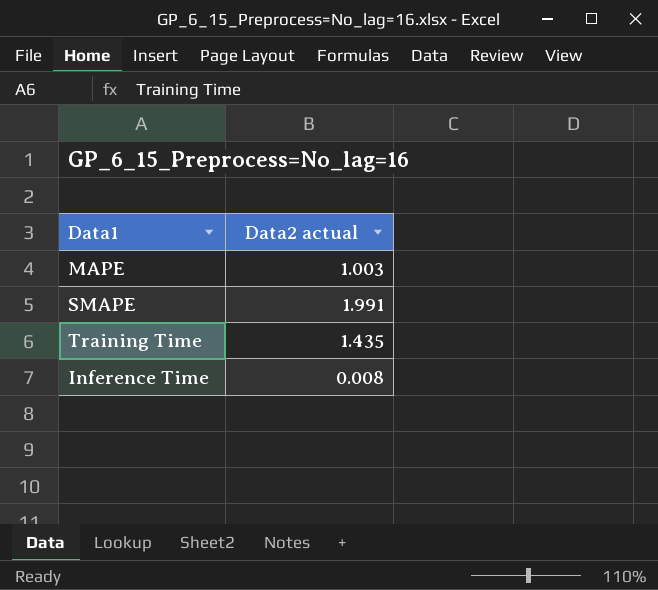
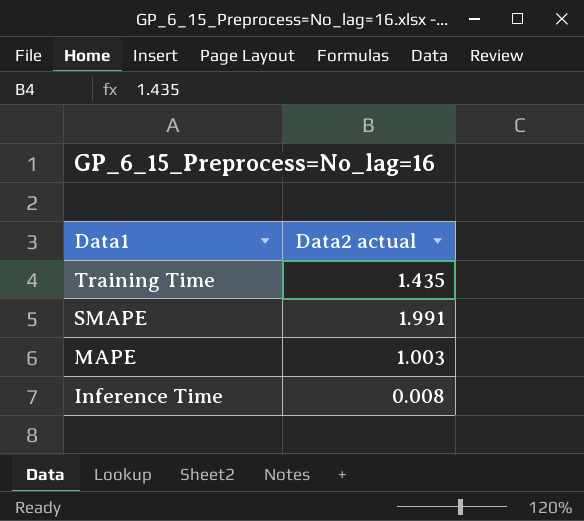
row order: none -> Data1 descending

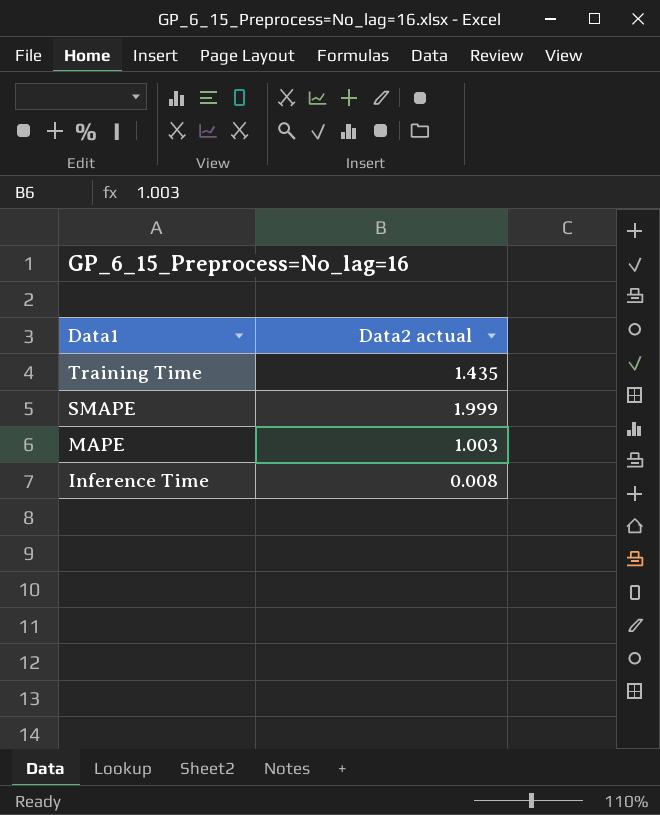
SMAPE | Data2 actual: 1.991 -> 1.999

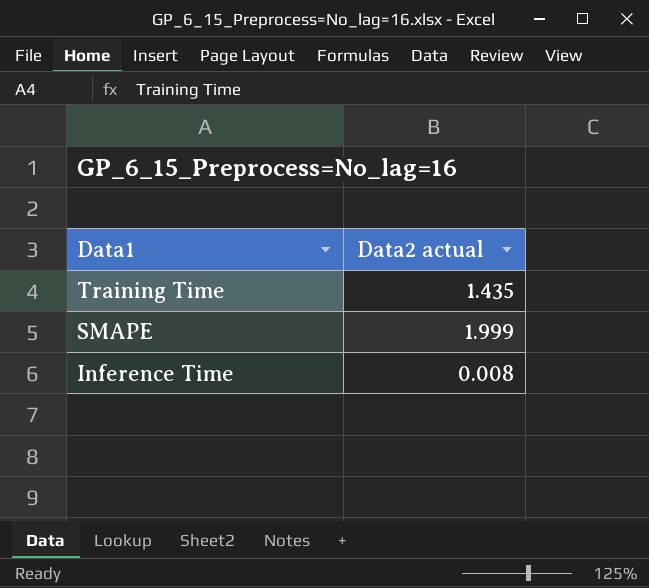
row MAPE: 1.003 -> none

